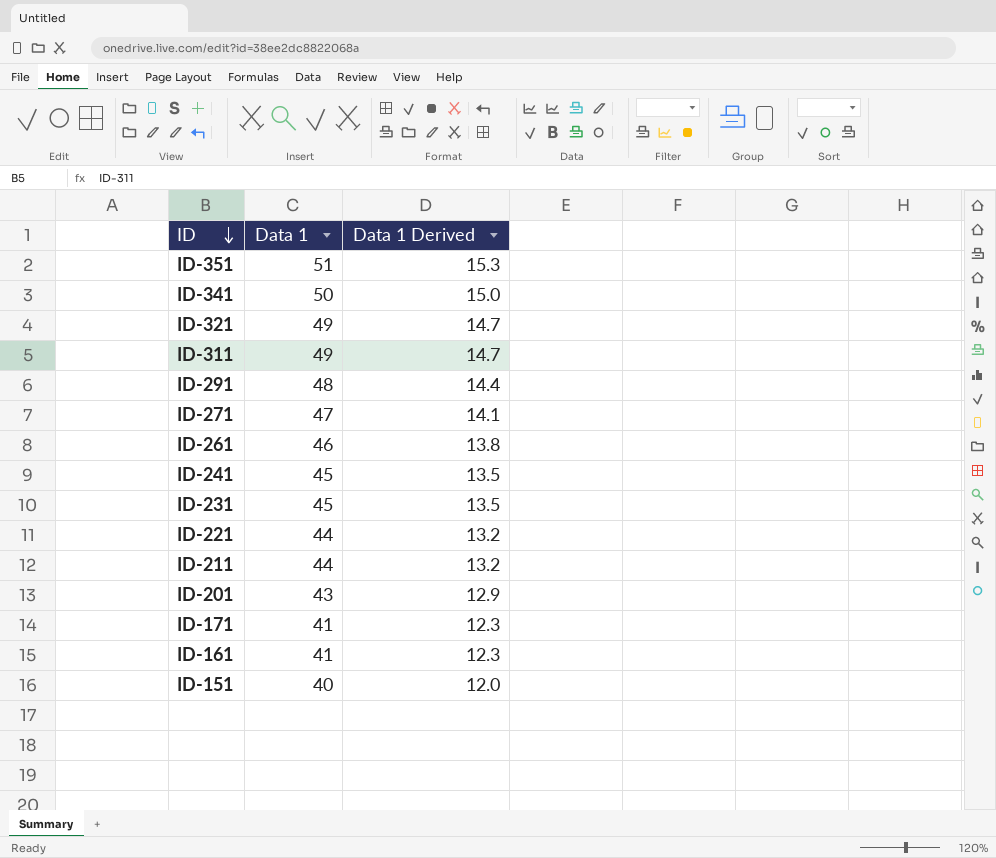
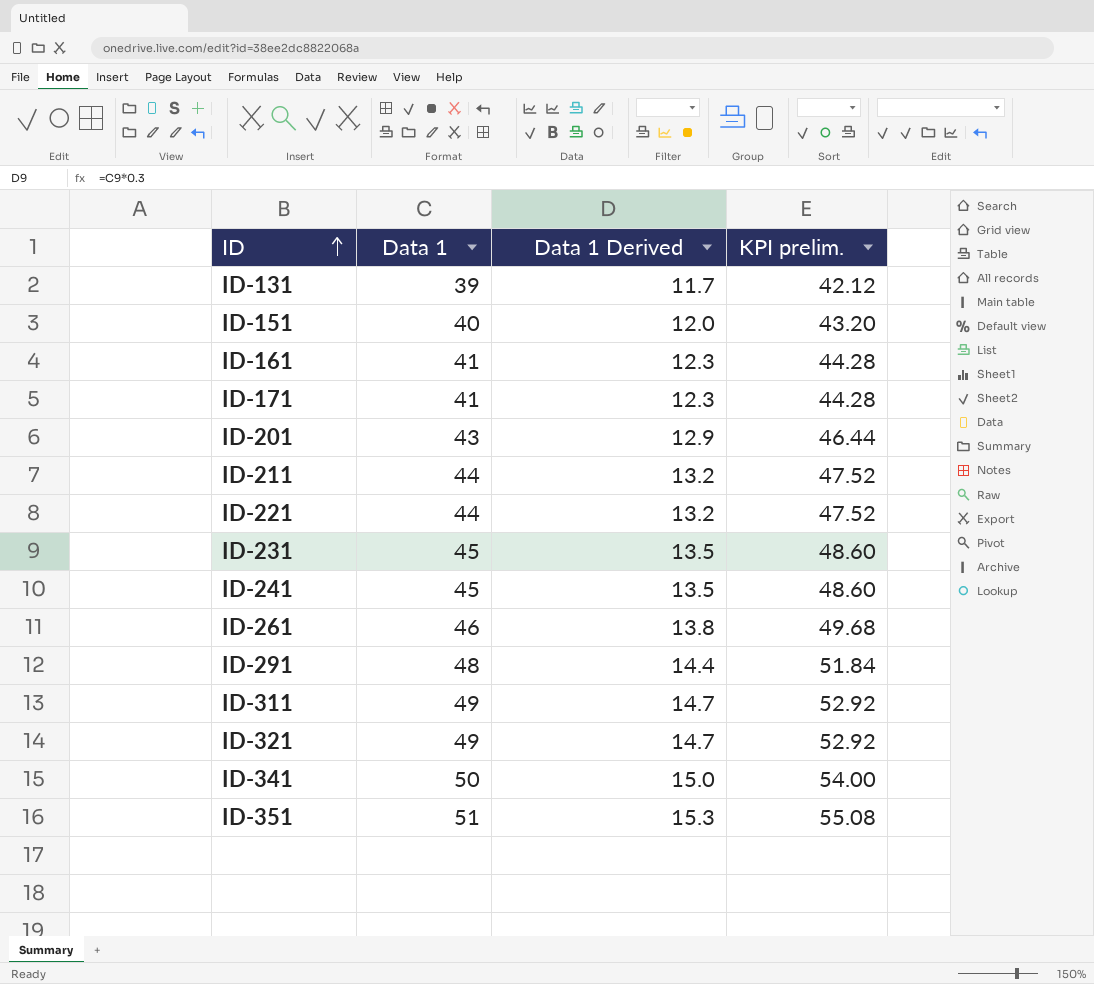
row order: ID descending -> ID ascending
column KPI prelim. | formula: none -> [Data 1] * 1.08
row ID-271: 47 | 14.1 -> none
row ID-131: none -> 39 | 11.7 | 42.12

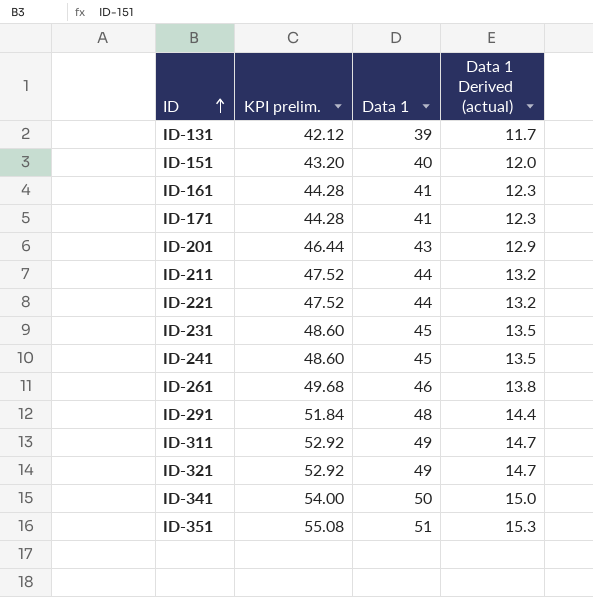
column KPI prelim. | position: 4 -> 2
column name: Data 1 Derived -> Data 1 Derived (actual)

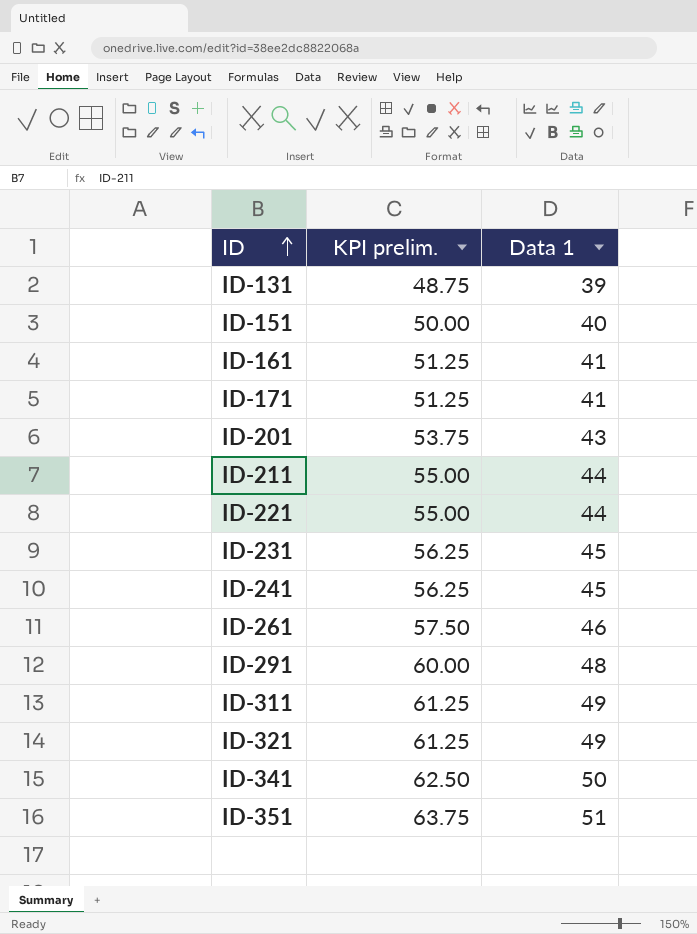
column Data 1 Derived (actual) | formula: [Data 1] * 0.3 -> none
column KPI prelim. | formula: [Data 1] * 1.08 -> [Data 1] * 1.25

